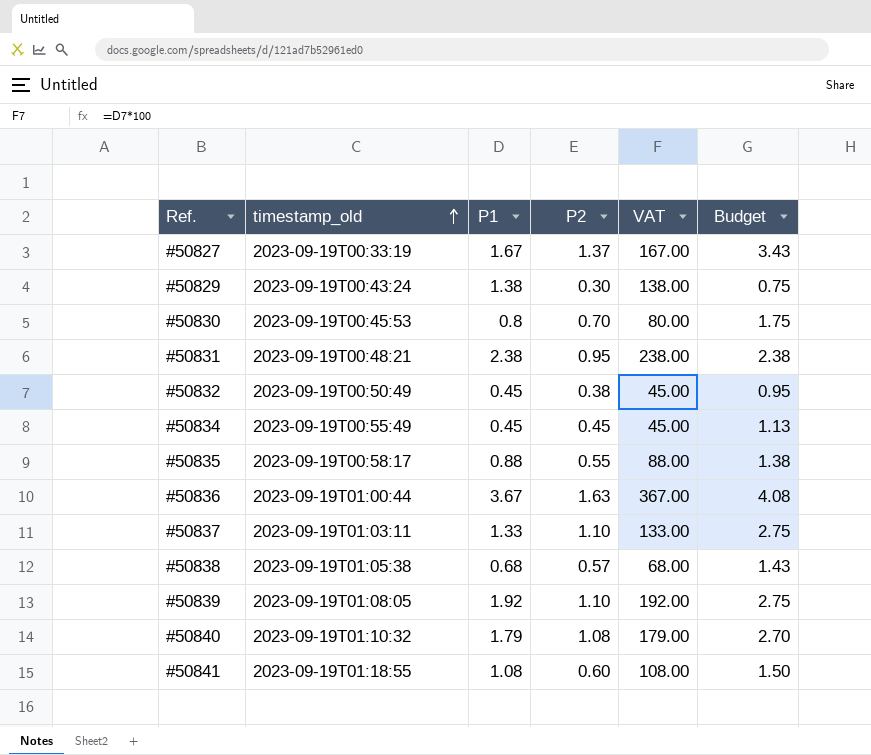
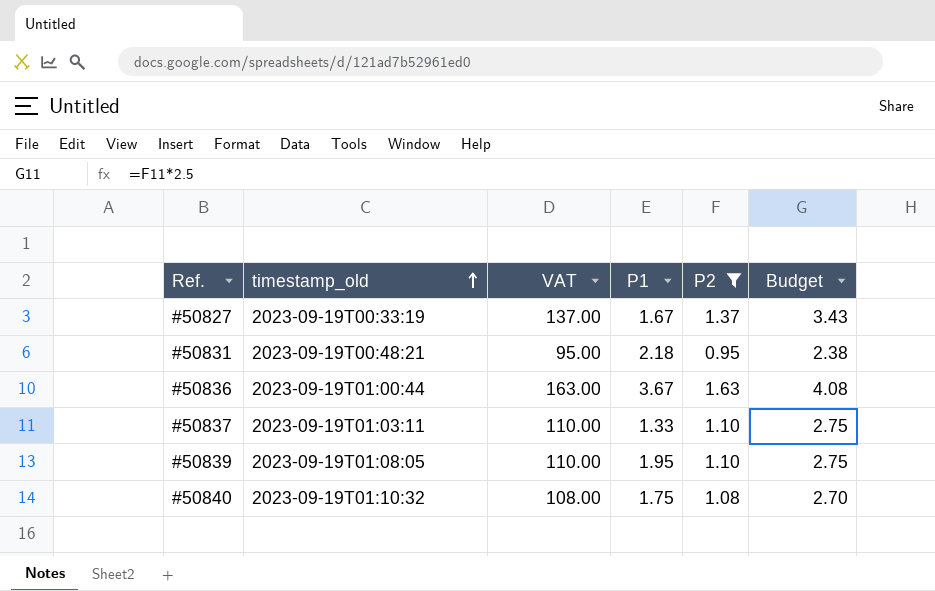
filter: none -> P2 >= 0.95
column VAT | formula: [P1] * 100 -> [P2] * 100
column VAT | position: 5 -> 3
#50831 | P1: 2.38 -> 2.18
#50839 | P1: 1.92 -> 1.95
#50840 | P1: 1.79 -> 1.75

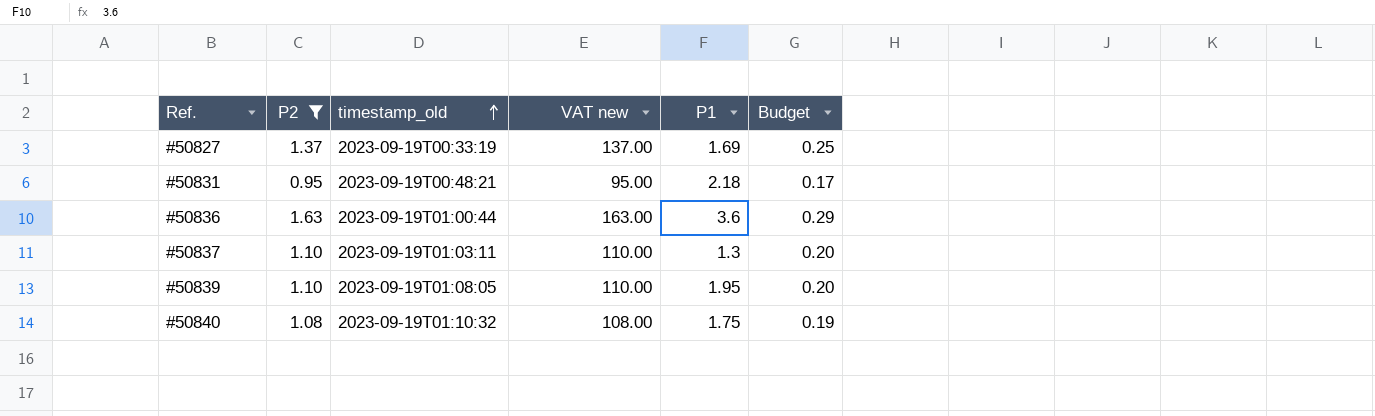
column P2 | position: 5 -> 2
column name: VAT -> VAT new
column Budget | formula: [P2] * 2.5 -> [P2] * 0.18
#50827 | P1: 1.67 -> 1.69
#50836 | P1: 3.67 -> 3.6
#50837 | P1: 1.33 -> 1.3

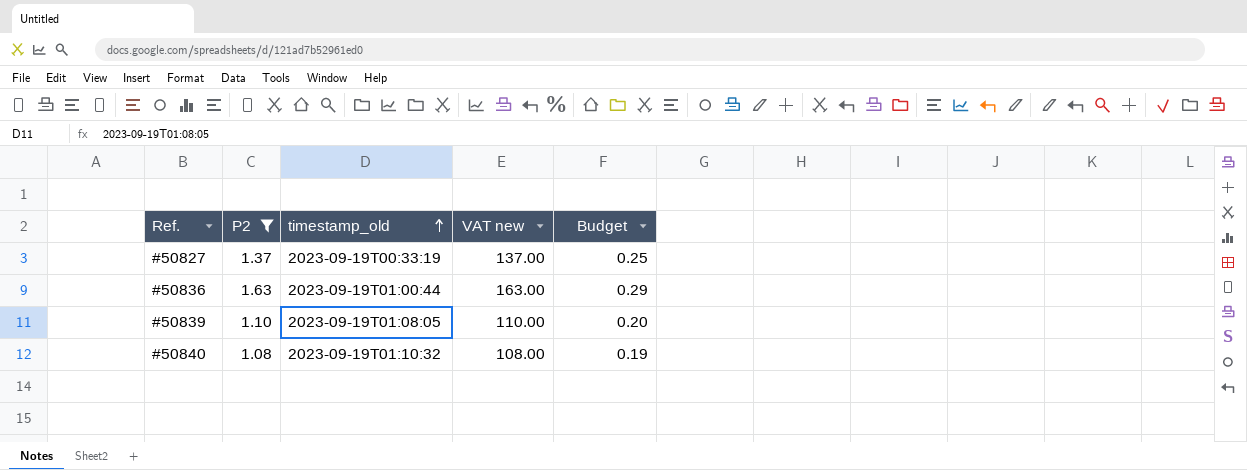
column P1 | position: 5 -> none
row #50831: 0.95 | 2023-09-19T00:48:21 | 95.00 | 2.18 | 0.17 -> none
row #50837: 1.10 | 2023-09-19T01:03:11 | 110.00 | 1.3 | 0.20 -> none

